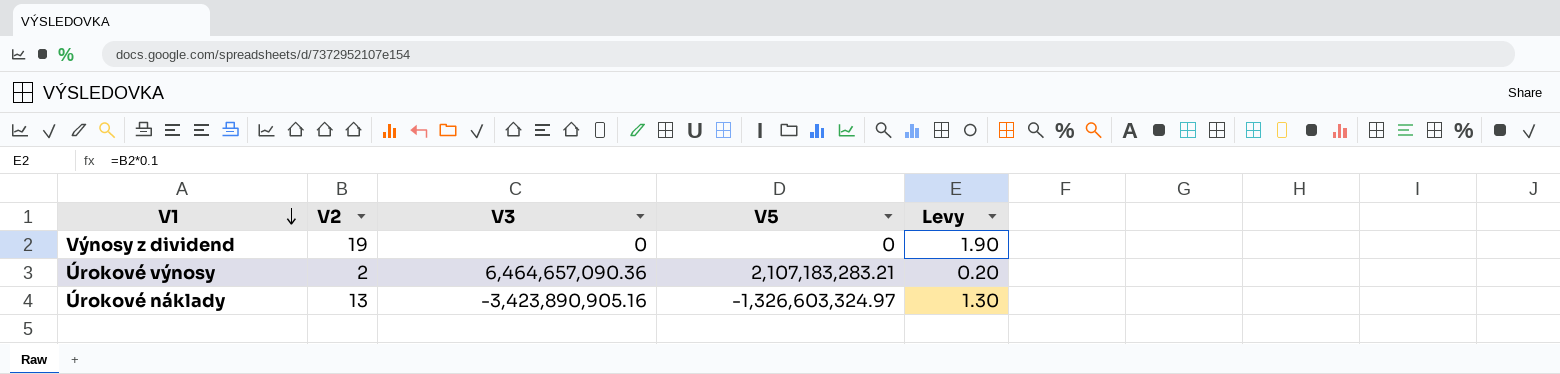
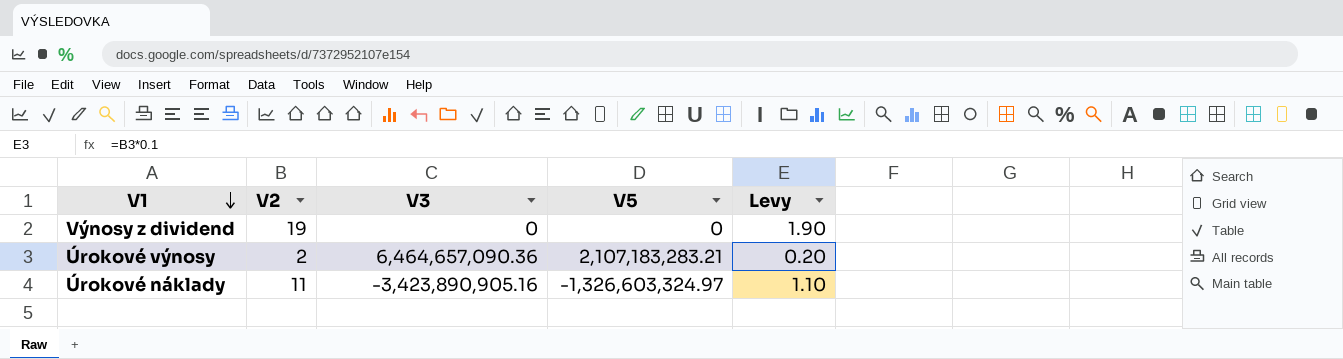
Úrokové náklady | V2: 13 -> 11
Úrokové náklady | Levy: 1.30 -> 1.10

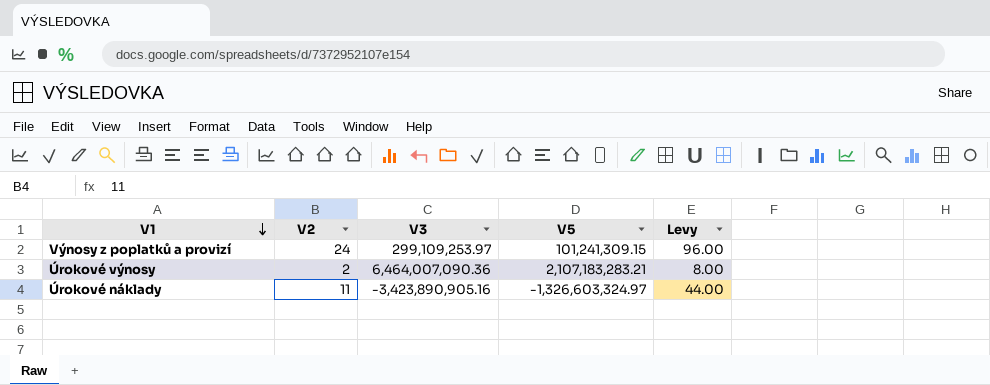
column Levy | formula: [V2] * 0.1 -> [V2] * 4
row Výnosy z dividend: 19 | 0 | 0 | 1.90 -> none
row Výnosy z poplatků a provizí: none -> 24 | 299,109,253.97 | 101,241,309.15 | 96.00
Úrokové výnosy | V3: 6,464,657,090.36 -> 6,464,007,090.36

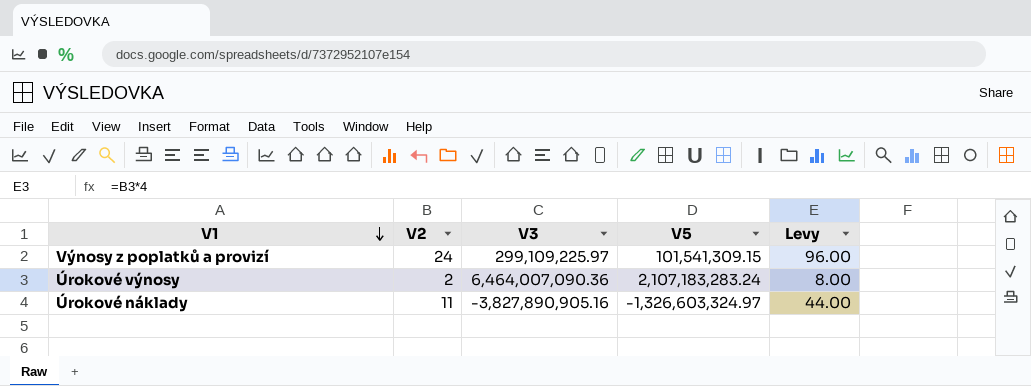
Výnosy z poplatků a provizí | V3: 299,109,253.97 -> 299,109,225.97
Výnosy z poplatků a provizí | V5: 101,241,309.15 -> 101,541,309.15
Úrokové výnosy | V5: 2,107,183,283.21 -> 2,107,183,283.24
Úrokové náklady | V3: -3,423,890,905.16 -> -3,827,890,905.16

